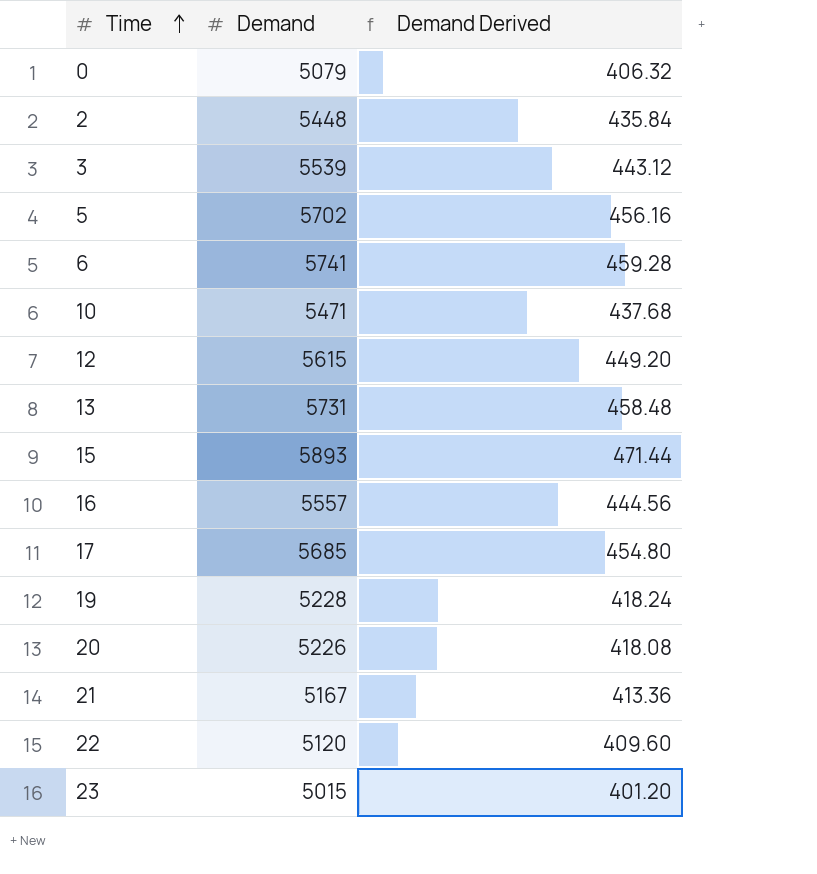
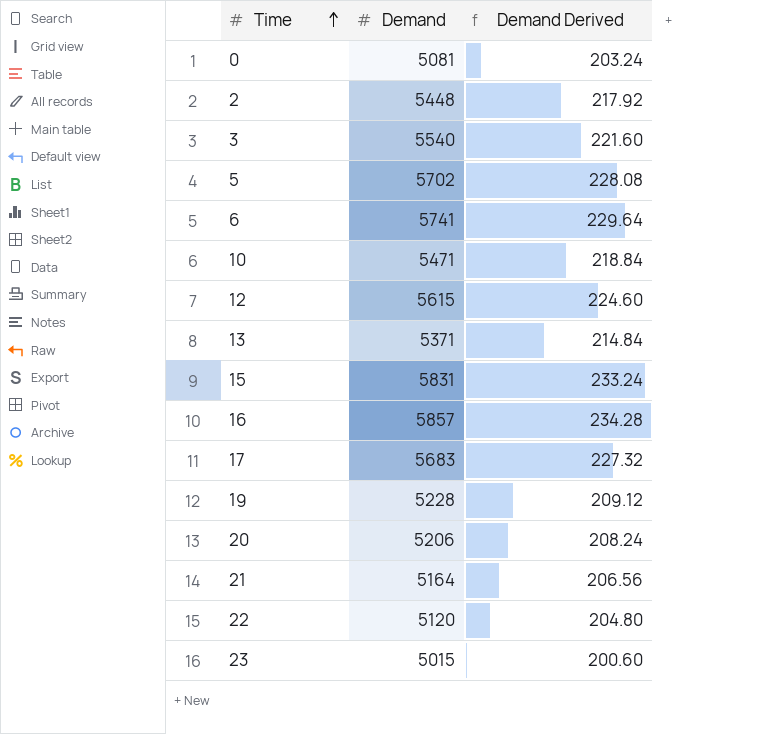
column Demand Derived | formula: [Demand] * 0.08 -> [Demand] * 0.04
0 | Demand: 5079 -> 5081
3 | Demand: 5539 -> 5540
13 | Demand: 5731 -> 5371
15 | Demand: 5893 -> 5831
16 | Demand: 5557 -> 5857
17 | Demand: 5685 -> 5683
20 | Demand: 5226 -> 5206
21 | Demand: 5167 -> 5164

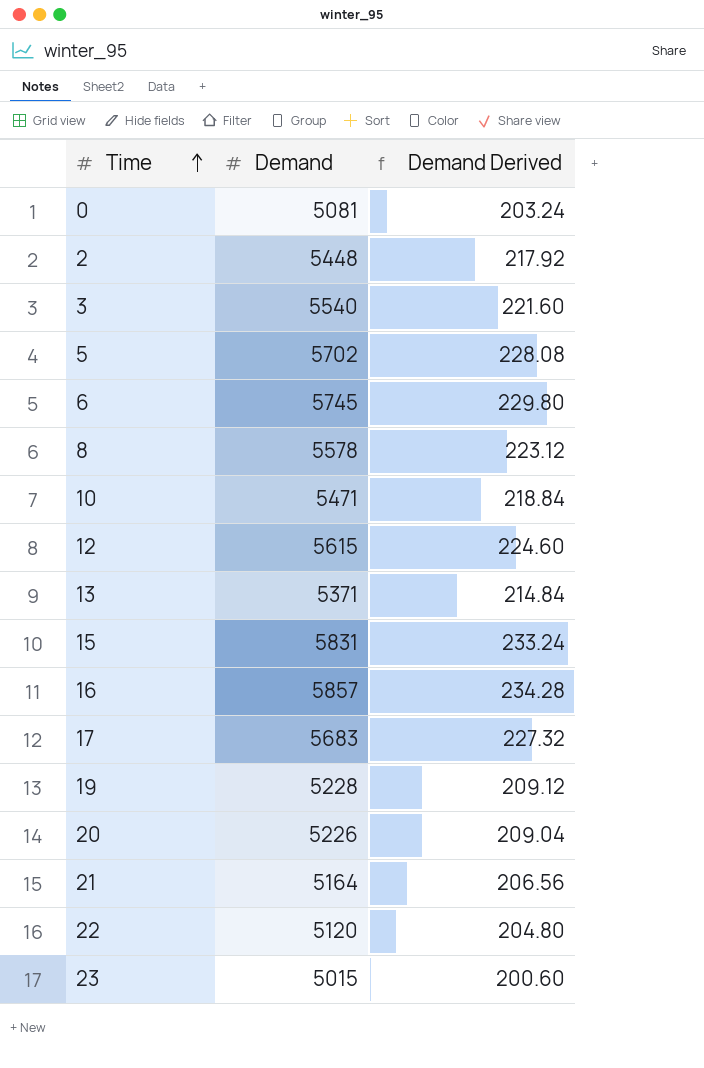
6 | Demand: 5741 -> 5745
6 | Demand Derived: 229.64 -> 229.80
row 8: none -> 5578 | 223.12
20 | Demand: 5206 -> 5226
20 | Demand Derived: 208.24 -> 209.04

